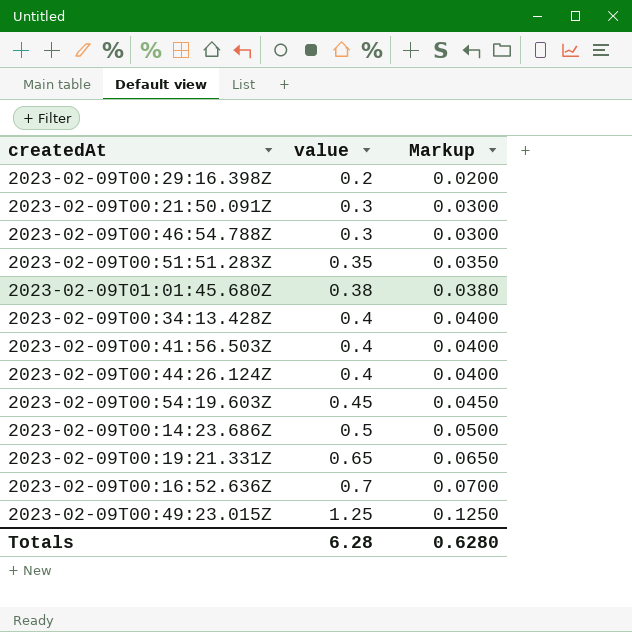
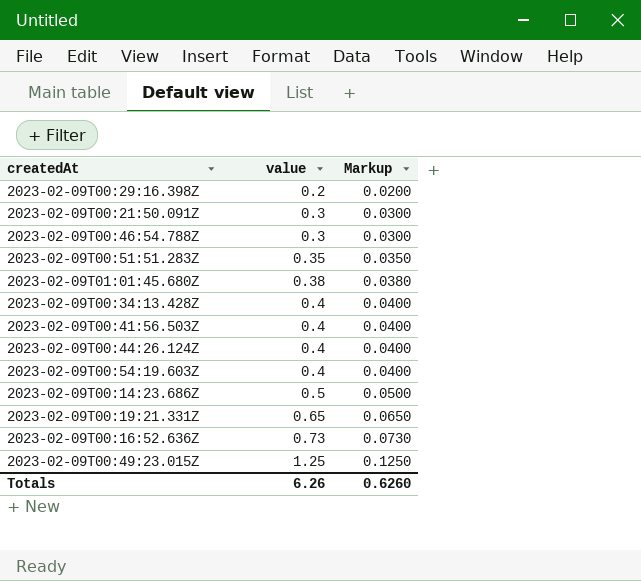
2023-02-09T00:54:19.603Z | value: 0.45 -> 0.4
2023-02-09T00:54:19.603Z | Markup: 0.0450 -> 0.0400
2023-02-09T00:16:52.636Z | value: 0.7 -> 0.73
2023-02-09T00:16:52.636Z | Markup: 0.0700 -> 0.0730
Totals | value: 6.28 -> 6.26
Totals | Markup: 0.6280 -> 0.6260

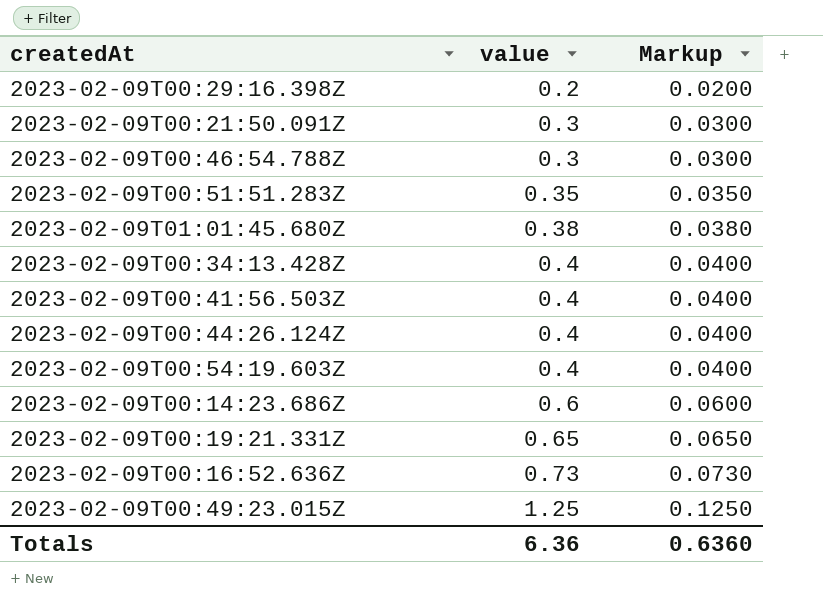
2023-02-09T00:14:23.686Z | value: 0.5 -> 0.6
2023-02-09T00:14:23.686Z | Markup: 0.0500 -> 0.0600
Totals | value: 6.26 -> 6.36
Totals | Markup: 0.6260 -> 0.6360

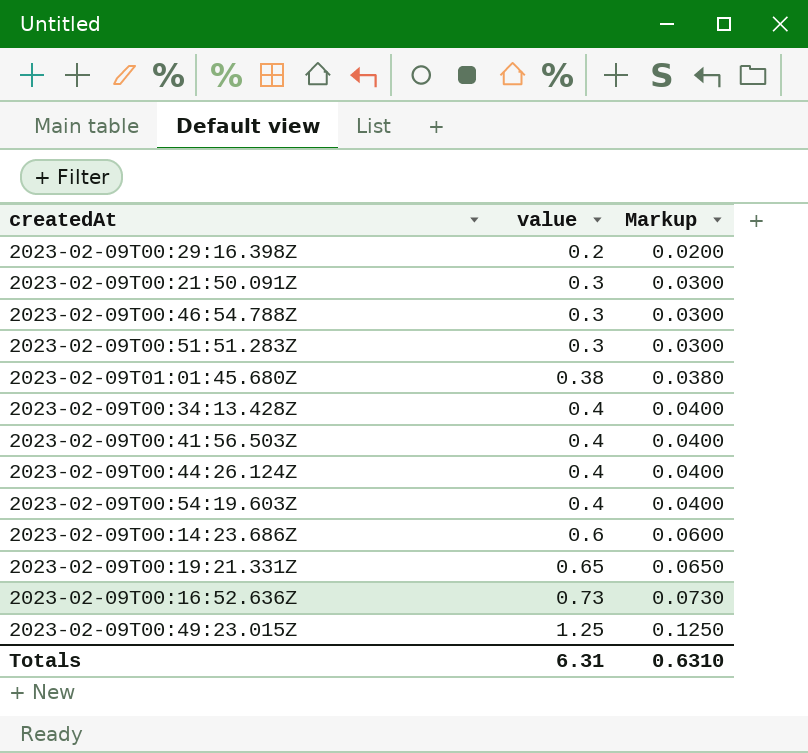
2023-02-09T00:51:51.283Z | value: 0.35 -> 0.3
2023-02-09T00:51:51.283Z | Markup: 0.0350 -> 0.0300
Totals | value: 6.36 -> 6.31
Totals | Markup: 0.6360 -> 0.6310

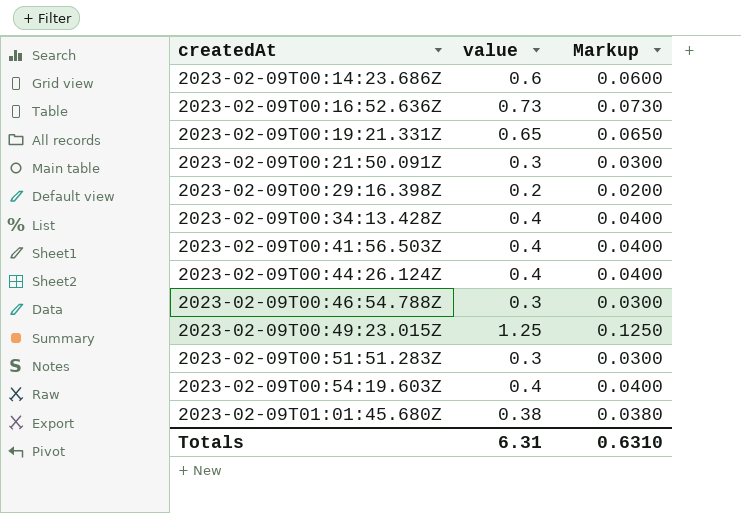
row order: value ascending -> createdAt ascending

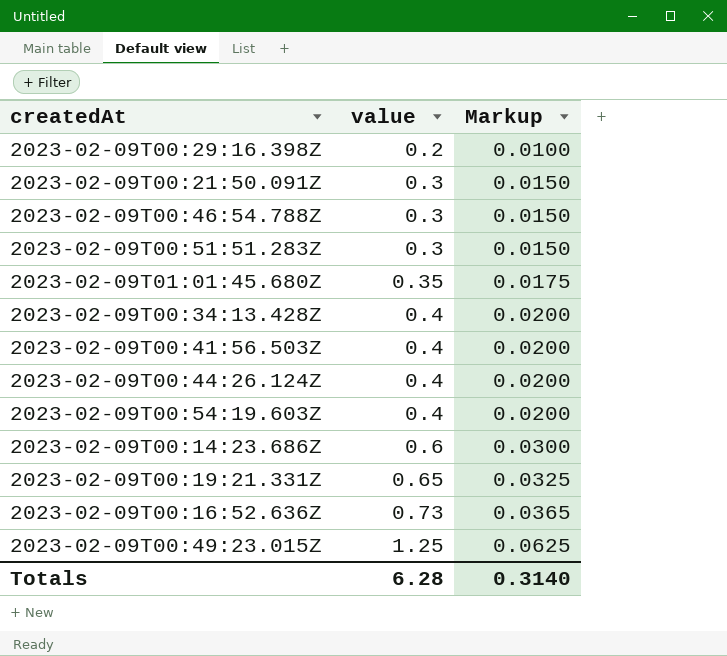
row order: createdAt ascending -> value ascending
column Markup | formula: [value] * 0.1 -> [value] * 0.05
2023-02-09T01:01:45.680Z | value: 0.38 -> 0.35
Totals | value: 6.31 -> 6.28
Totals | Markup: 0.6310 -> 0.3140

